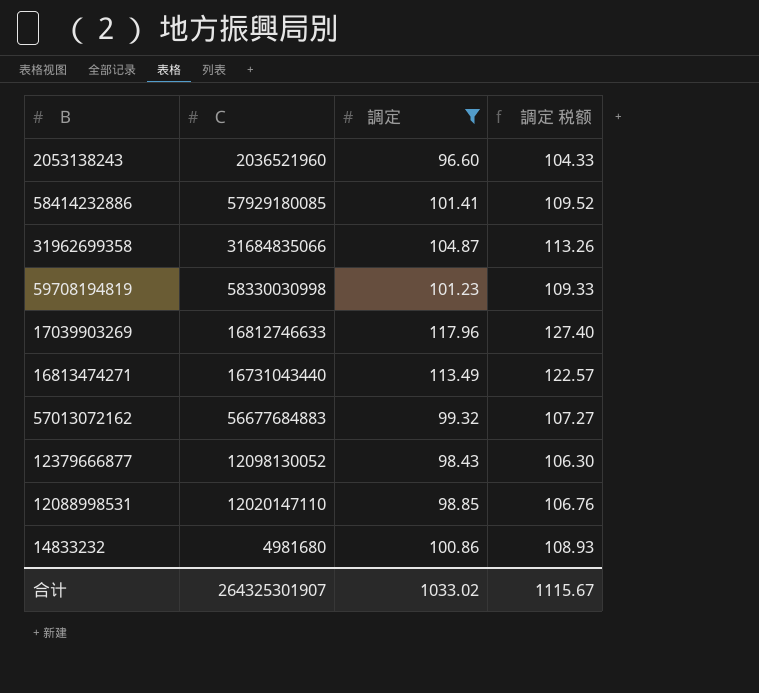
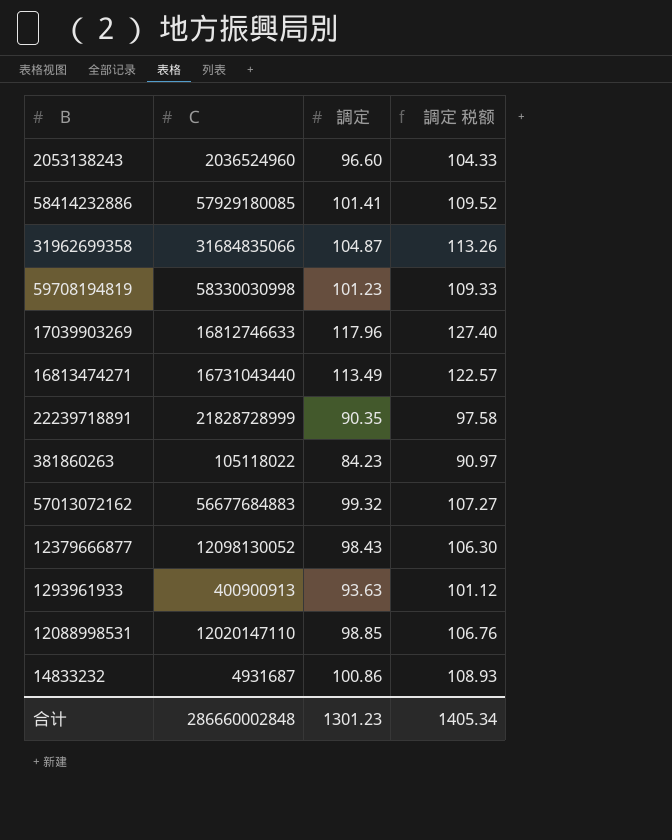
filter: 調定 >= 96.60 -> none
2053138243 | Ｃ: 2036521960 -> 2036524960
14833232 | Ｃ: 4981680 -> 4931687
合计 | Ｃ: 264325301907 -> 286660002848
合计 | 調定: 1033.02 -> 1301.23
合计 | 調定 税额: 1115.67 -> 1405.34

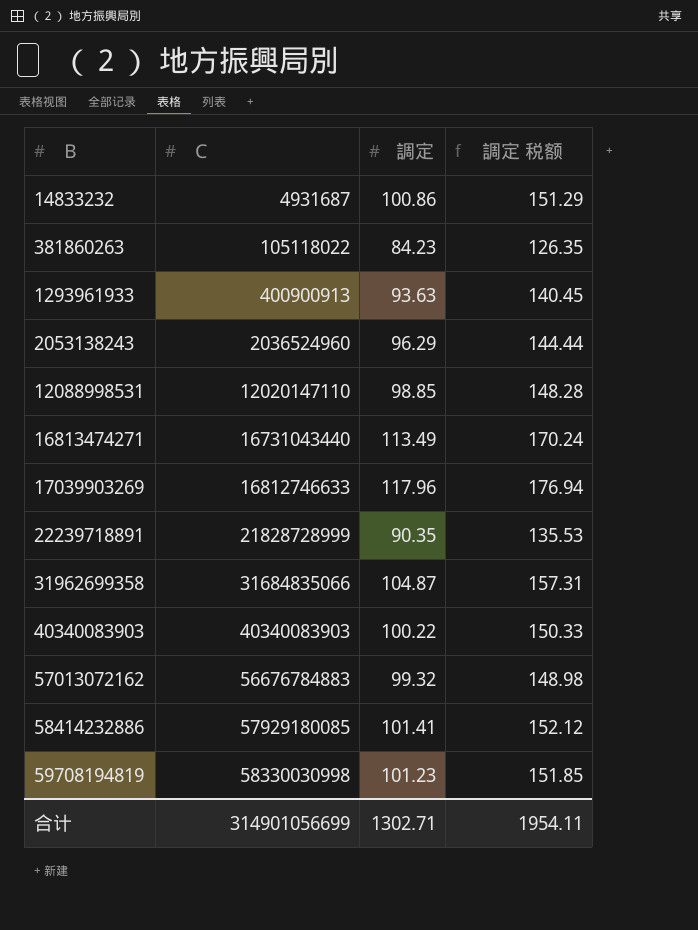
row order: none -> Ｂ ascending
column 調定 税额 | formula: [調定] * 1.08 -> [調定] * 1.5
row 12379666877: 12098130052 | 98.43 | 106.30 -> none
2053138243 | 調定: 96.60 -> 96.29
row 40340083903: none -> 40340083903 | 100.22 | 150.33
57013072162 | Ｃ: 56677684883 -> 56676784883
合计 | Ｃ: 286660002848 -> 314901056699
合计 | 調定: 1301.23 -> 1302.71
合计 | 調定 税额: 1405.34 -> 1954.11

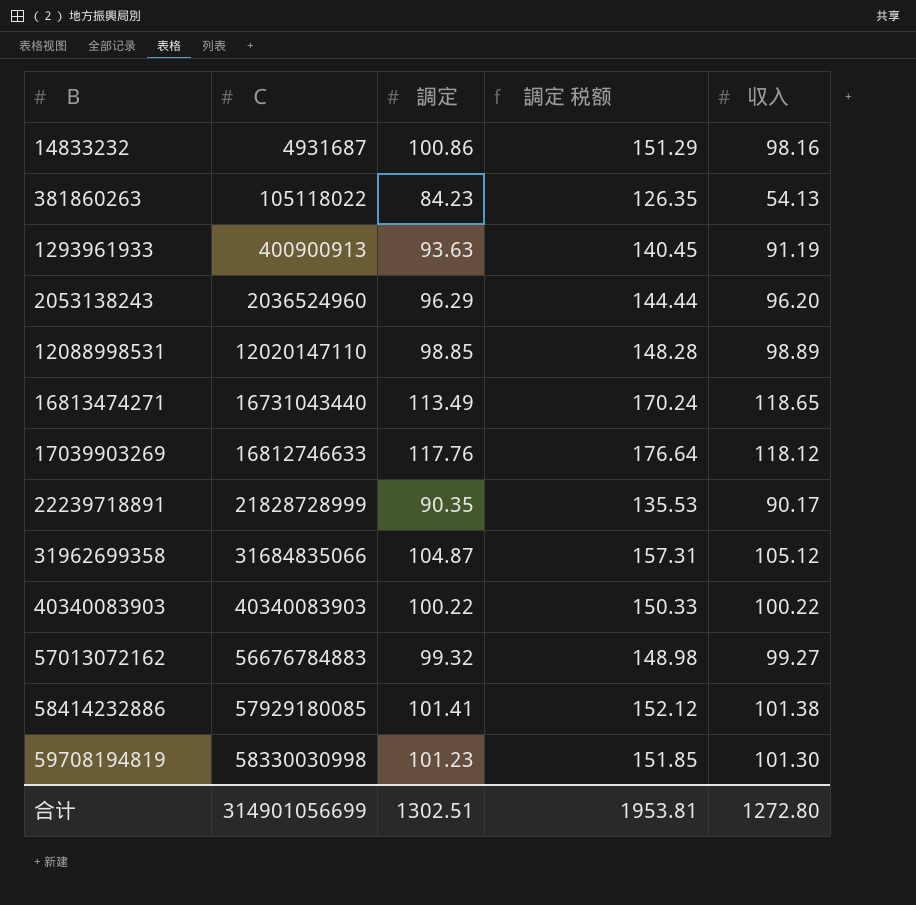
column 収入 | position: none -> 5
17039903269 | 調定: 117.96 -> 117.76
17039903269 | 調定 税额: 176.94 -> 176.64
合计 | 調定: 1302.71 -> 1302.51
合计 | 調定 税额: 1954.11 -> 1953.81

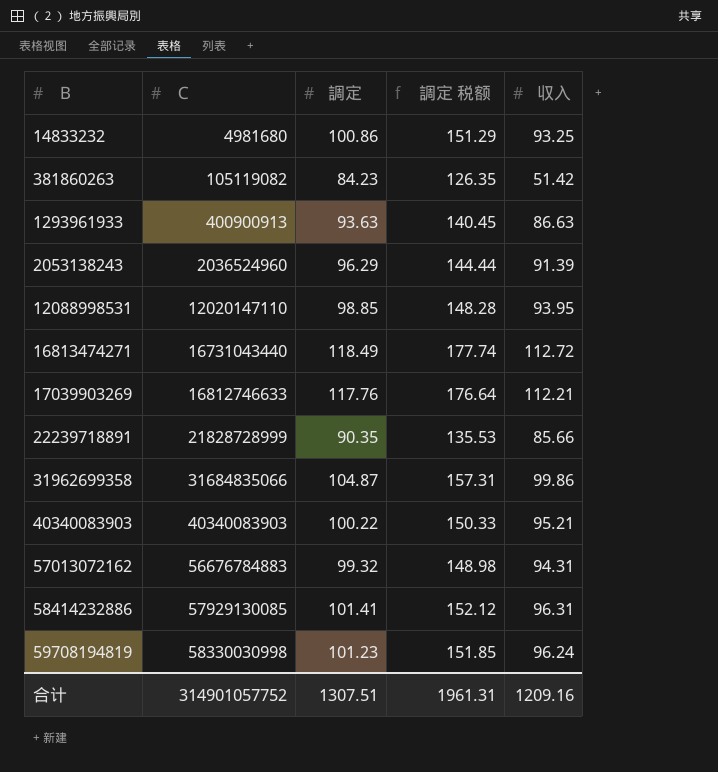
14833232 | Ｃ: 4931687 -> 4981680
14833232 | 収入: 98.16 -> 93.25
381860263 | Ｃ: 105118022 -> 105119082
381860263 | 収入: 54.13 -> 51.42
1293961933 | 収入: 91.19 -> 86.63
2053138243 | 収入: 96.20 -> 91.39
12088998531 | 収入: 98.89 -> 93.95
16813474271 | 調定: 113.49 -> 118.49
16813474271 | 調定 税额: 170.24 -> 177.74
16813474271 | 収入: 118.65 -> 112.72
17039903269 | 収入: 118.12 -> 112.21
22239718891 | 収入: 90.17 -> 85.66
31962699358 | 収入: 105.12 -> 99.86
40340083903 | 収入: 100.22 -> 95.21
57013072162 | 収入: 99.27 -> 94.31
58414232886 | Ｃ: 57929180085 -> 57929130085
58414232886 | 収入: 101.38 -> 96.31
59708194819 | 収入: 101.30 -> 96.24
合计 | Ｃ: 314901056699 -> 314901057752
合计 | 調定: 1302.51 -> 1307.51
合计 | 調定 税额: 1953.81 -> 1961.31
合计 | 収入: 1272.80 -> 1209.16

